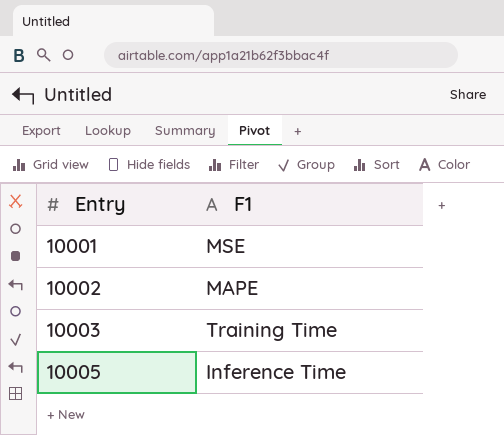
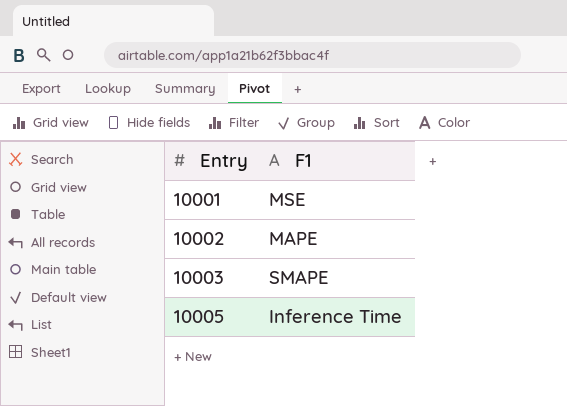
10003 | F1: Training Time -> SMAPE

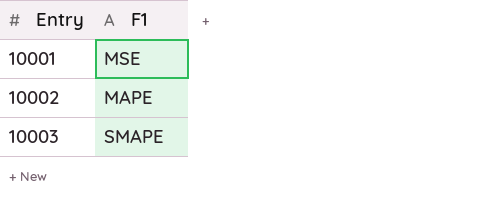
row 10005: Inference Time -> none

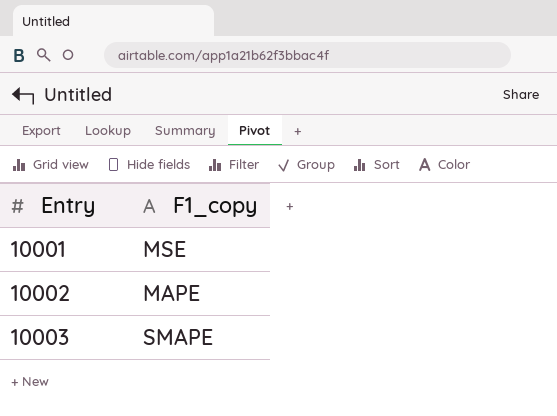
column name: F1 -> F1_copy

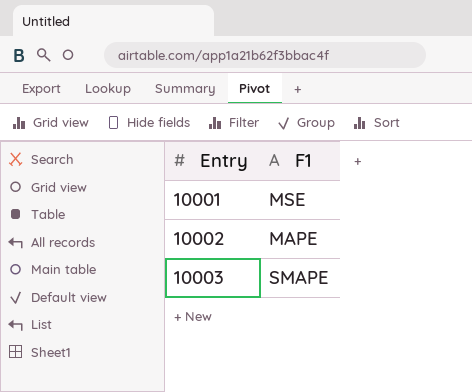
column name: F1_copy -> F1

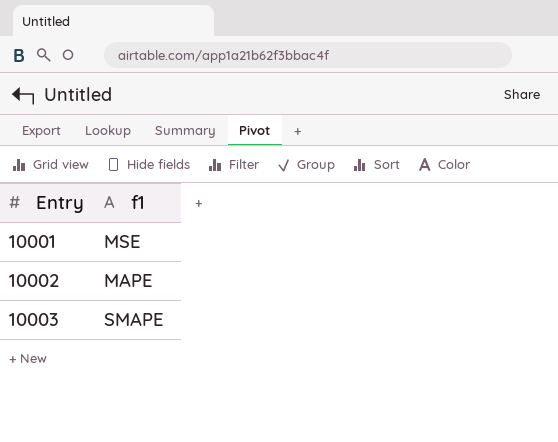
column name: F1 -> f1

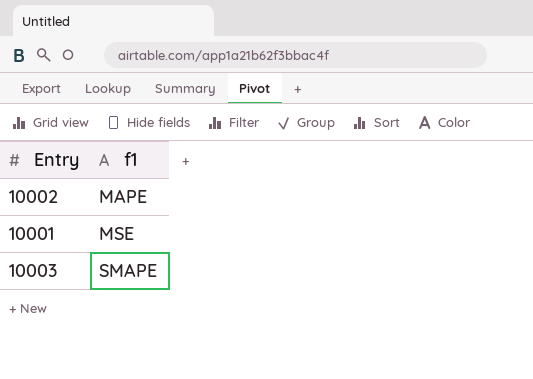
row order: Entry ascending -> f1 ascending

